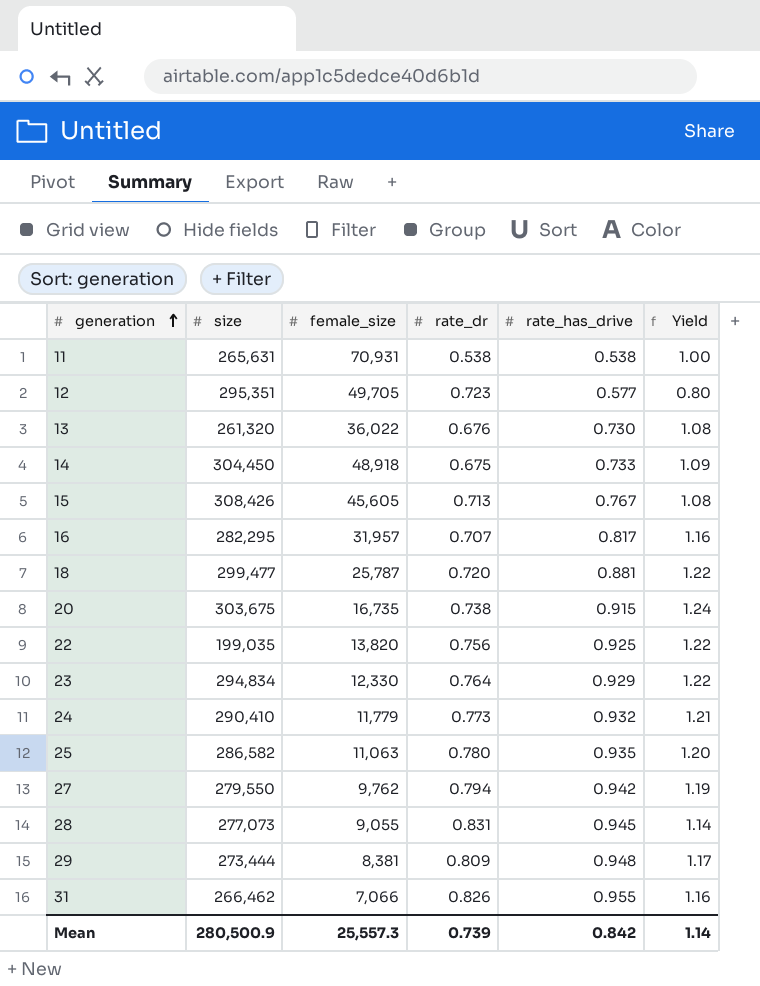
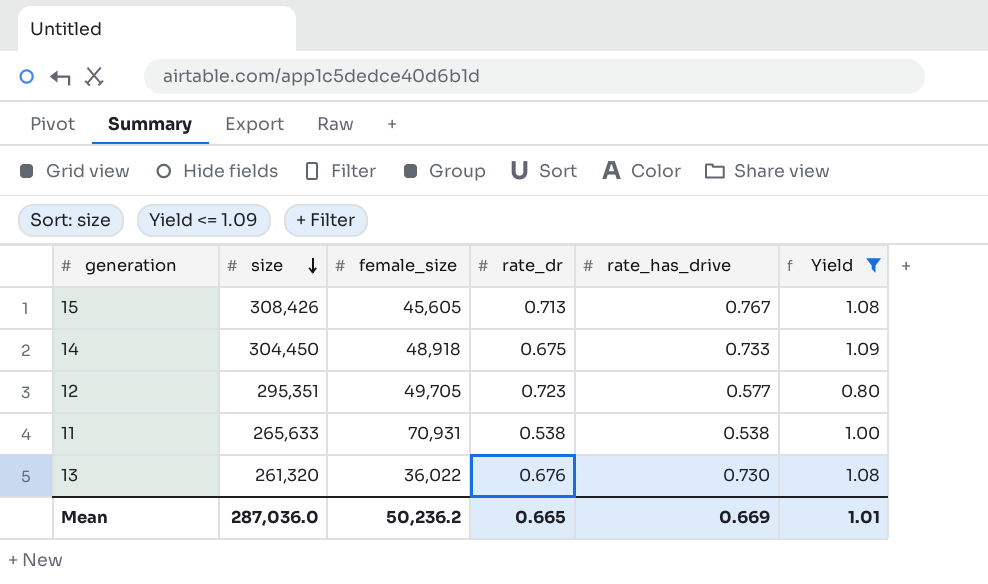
filter: none -> Yield <= 1.09
row order: generation ascending -> size descending
11 | size: 265,631 -> 265,633
Mean | size: 280,500.9 -> 287,036.0
Mean | female_size: 25,557.3 -> 50,236.2
Mean | rate_dr: 0.739 -> 0.665
Mean | rate_has_drive: 0.842 -> 0.669
Mean | Yield: 1.14 -> 1.01

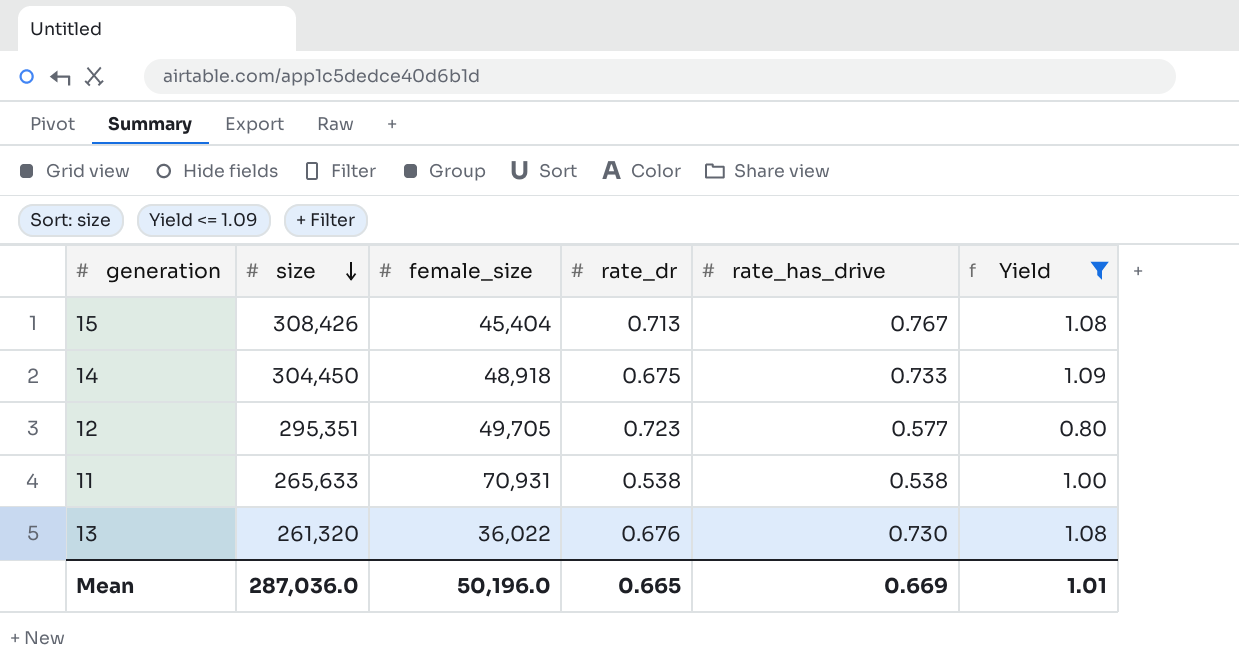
15 | female_size: 45,605 -> 45,404
Mean | female_size: 50,236.2 -> 50,196.0

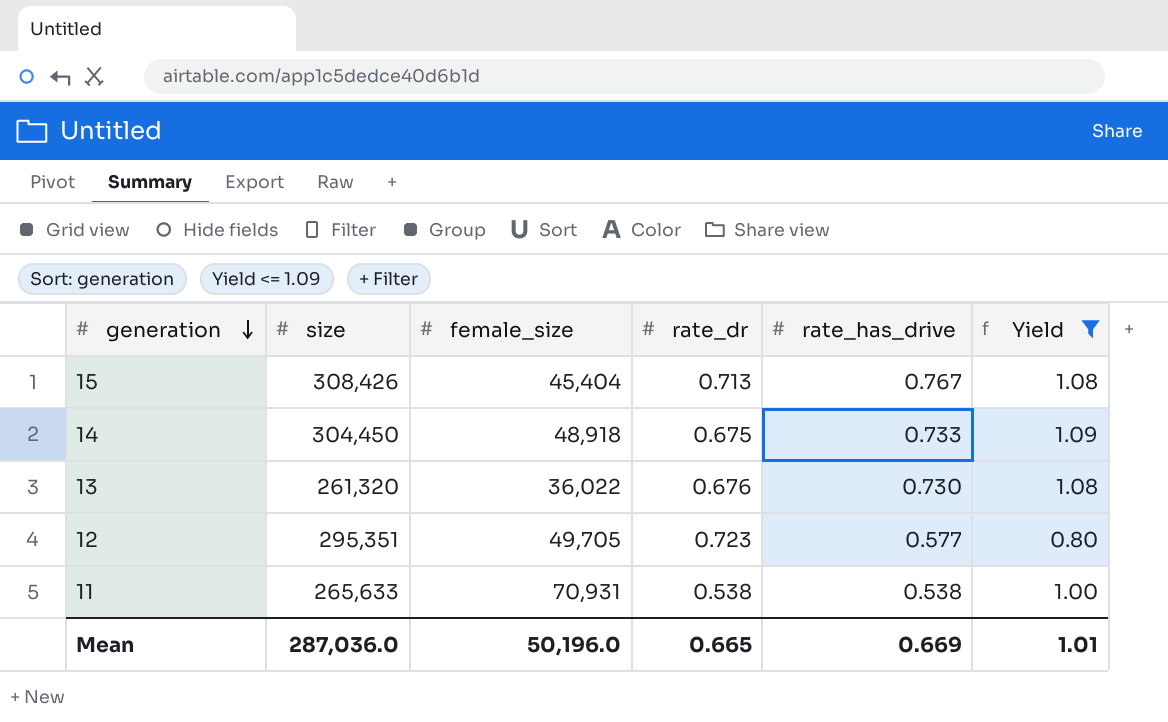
row order: size descending -> generation descending

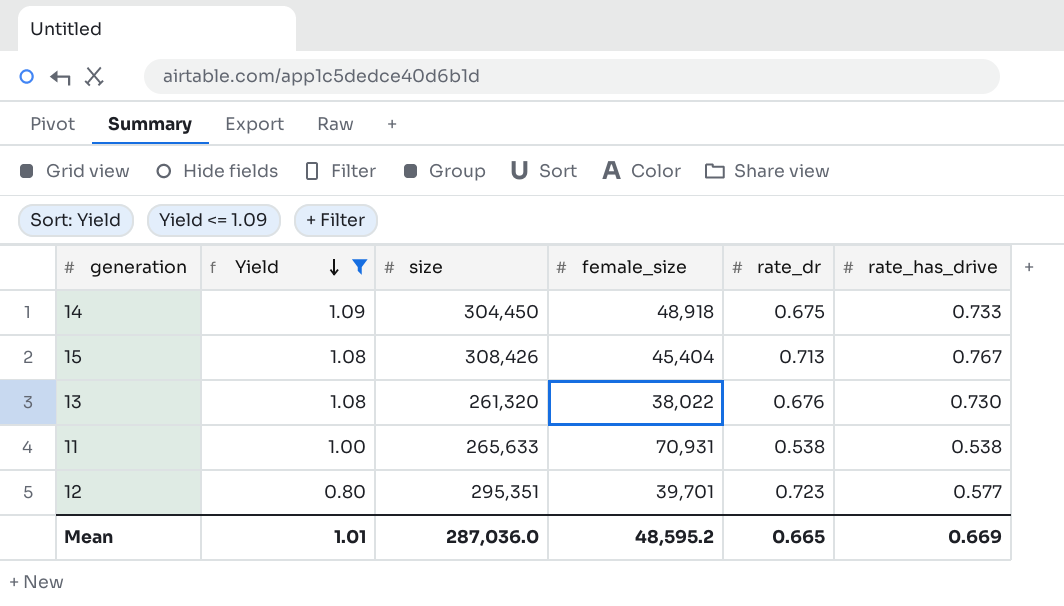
row order: generation descending -> Yield descending
column Yield | position: 6 -> 2
13 | female_size: 36,022 -> 38,022
12 | female_size: 49,705 -> 39,701
Mean | female_size: 50,196.0 -> 48,595.2

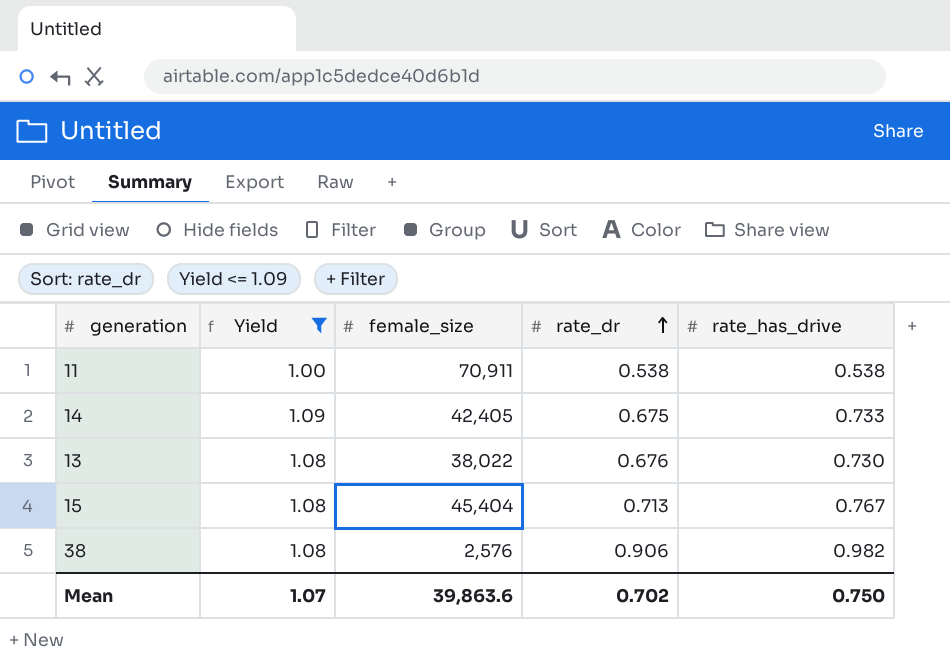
row order: Yield descending -> rate_dr ascending
column size | position: 3 -> none
row 12: 0.80 | 295,351 | 39,701 | 0.723 | 0.577 -> none
11 | female_size: 70,931 -> 70,911
14 | female_size: 48,918 -> 42,405
row 38: none -> 1.08 | 2,576 | 0.906 | 0.982
Mean | Yield: 1.01 -> 1.07
Mean | female_size: 48,595.2 -> 39,863.6
Mean | rate_dr: 0.665 -> 0.702
Mean | rate_has_drive: 0.669 -> 0.750

